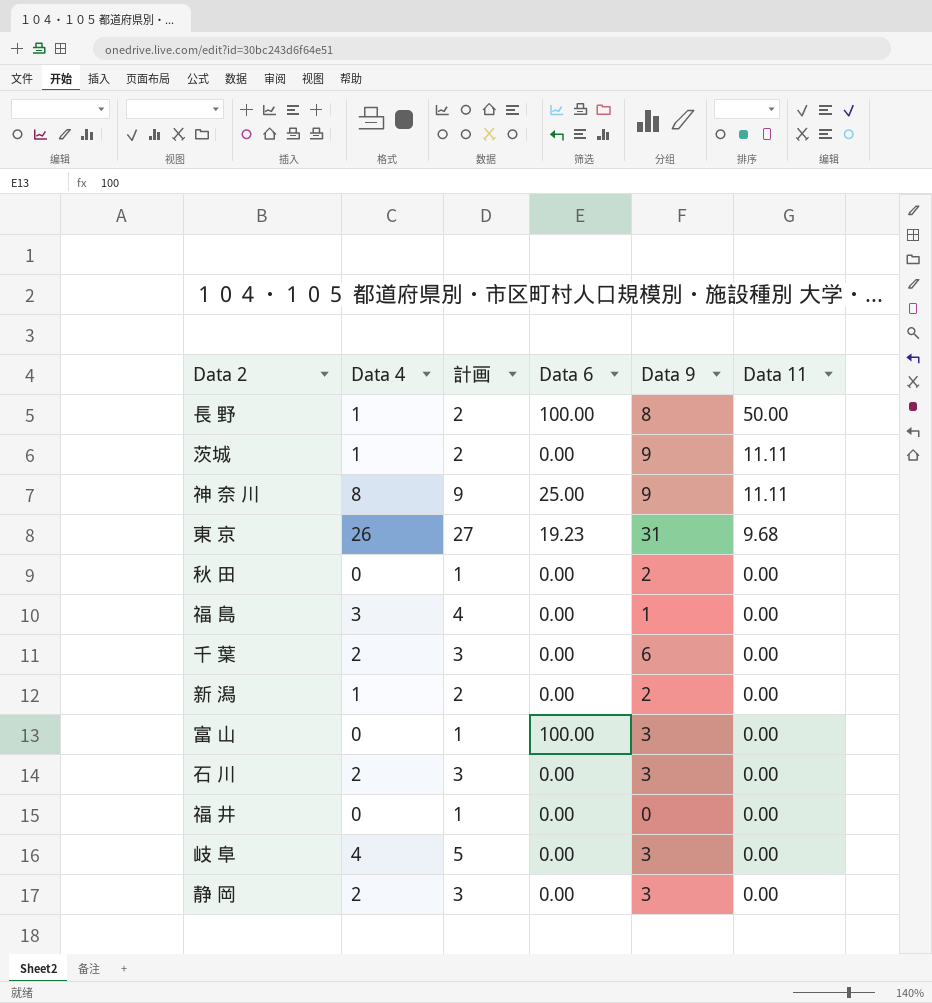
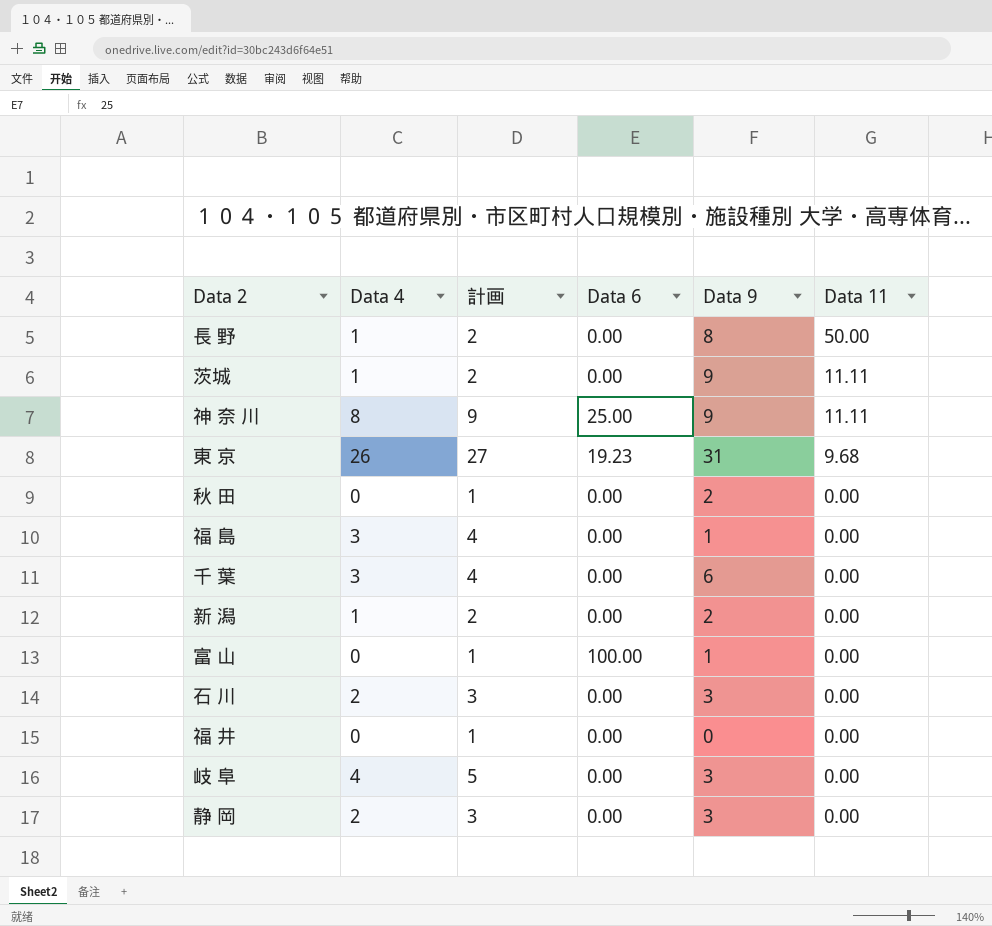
長 野 | Data 6: 100.00 -> 0.00
千 葉 | Data 4: 2 -> 3
千 葉 | 計画: 3 -> 4
富 山 | Data 9: 3 -> 1

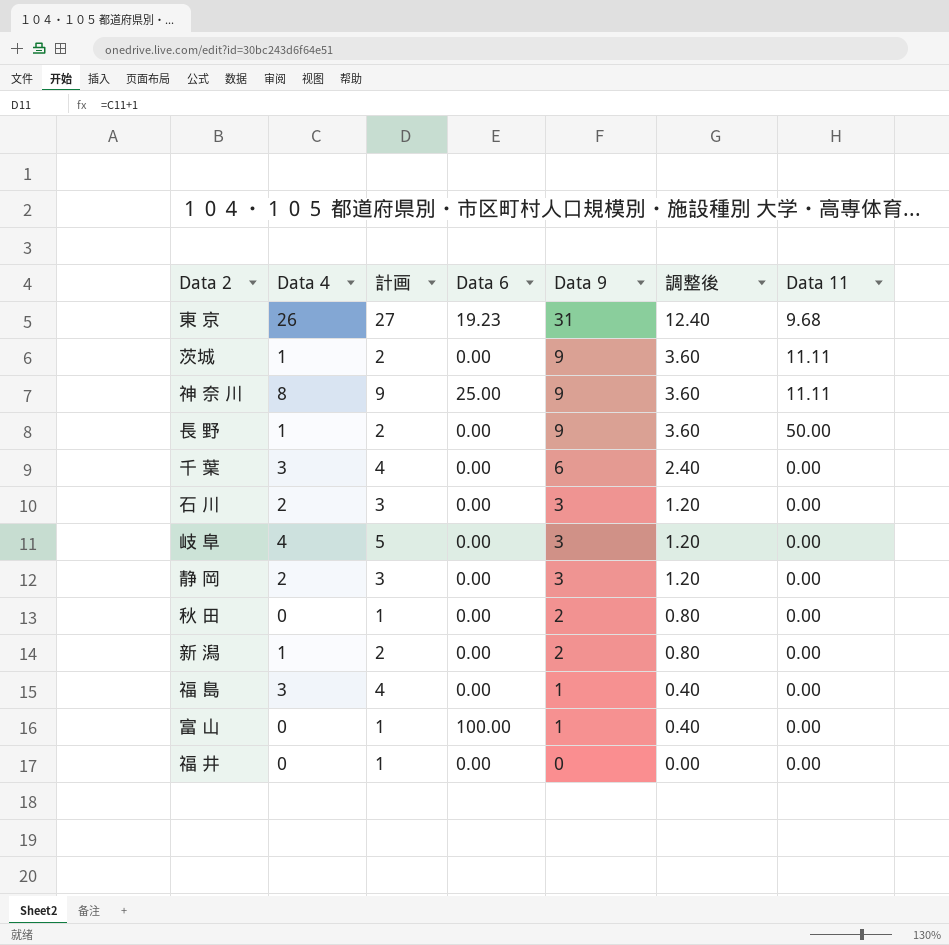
row order: Data 11 descending -> Data 9 descending
column 調整後 | formula: none -> [Data 9] * 0.4
長 野 | Data 9: 8 -> 9

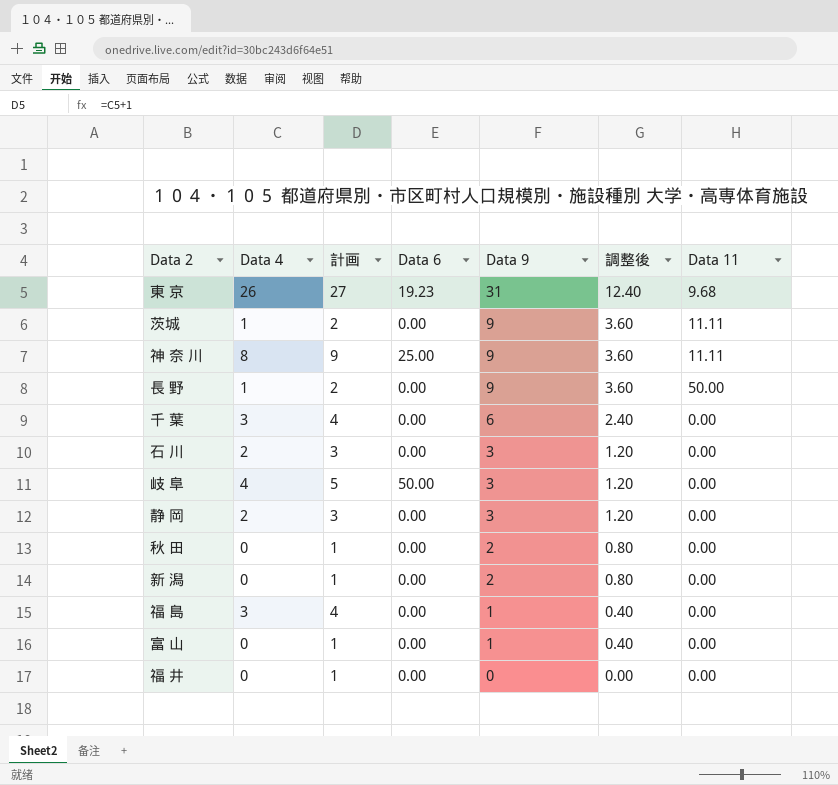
岐 阜 | Data 6: 0.00 -> 50.00
新 潟 | Data 4: 1 -> 0
新 潟 | 計画: 2 -> 1
富 山 | Data 6: 100.00 -> 0.00

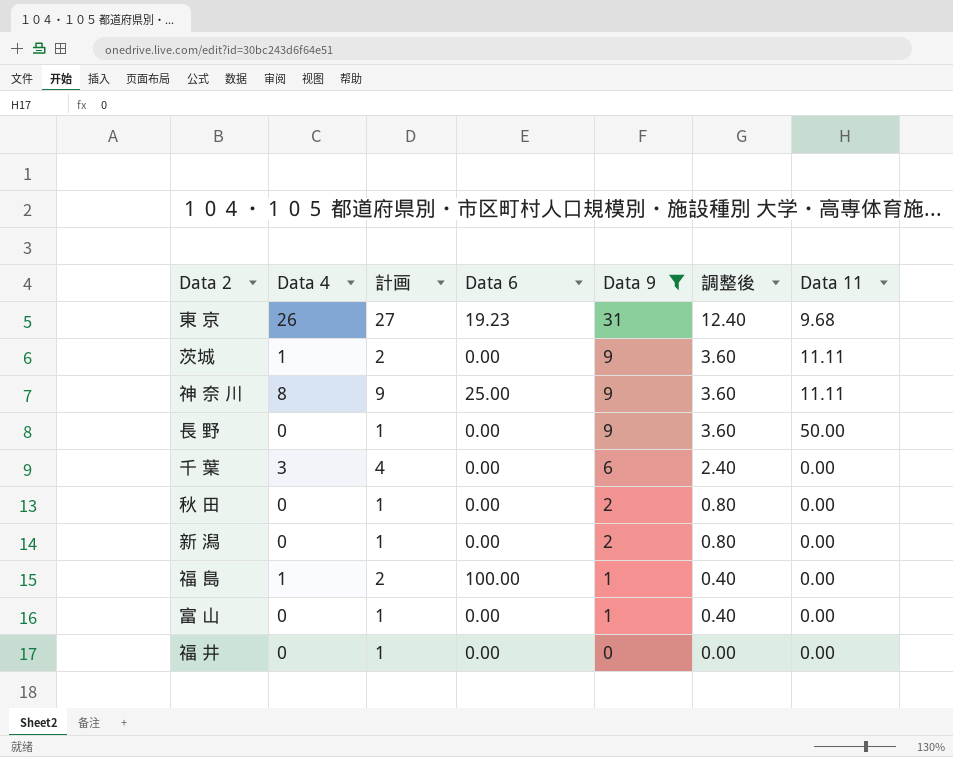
filter: none -> Data 9 != 3
長 野 | Data 4: 1 -> 0
長 野 | 計画: 2 -> 1
福 島 | Data 4: 3 -> 1
福 島 | 計画: 4 -> 2
福 島 | Data 6: 0.00 -> 100.00

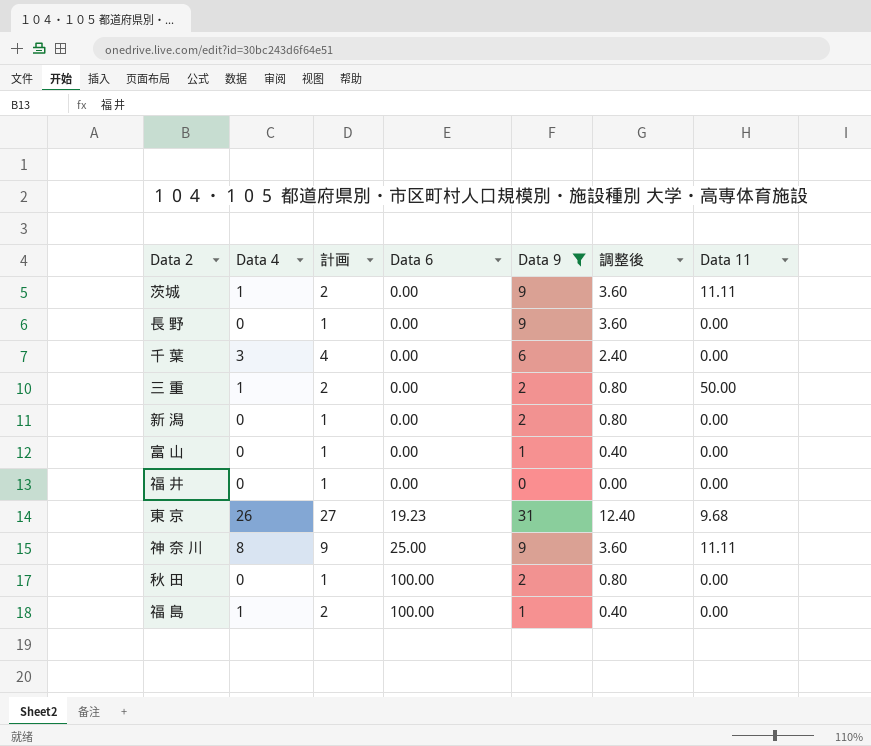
row order: Data 9 descending -> Data 6 ascending
長 野 | Data 11: 50.00 -> 0.00
row 三 重: none -> 1 | 2 | 0.00 | 2 | 0.80 | 50.00
秋 田 | Data 6: 0.00 -> 100.00

